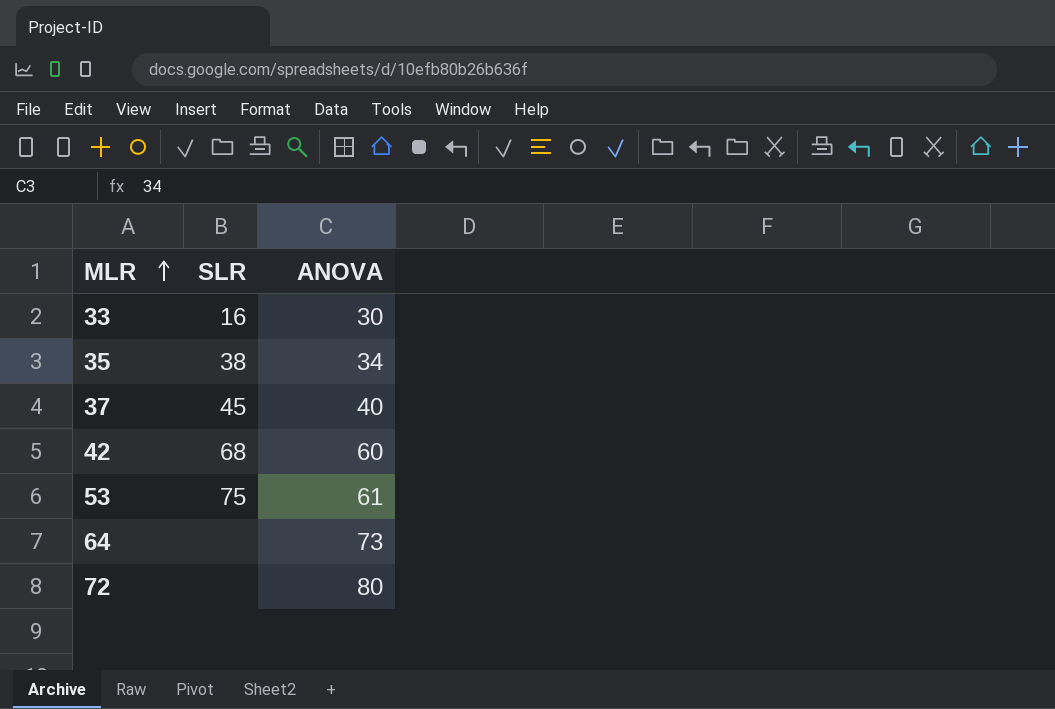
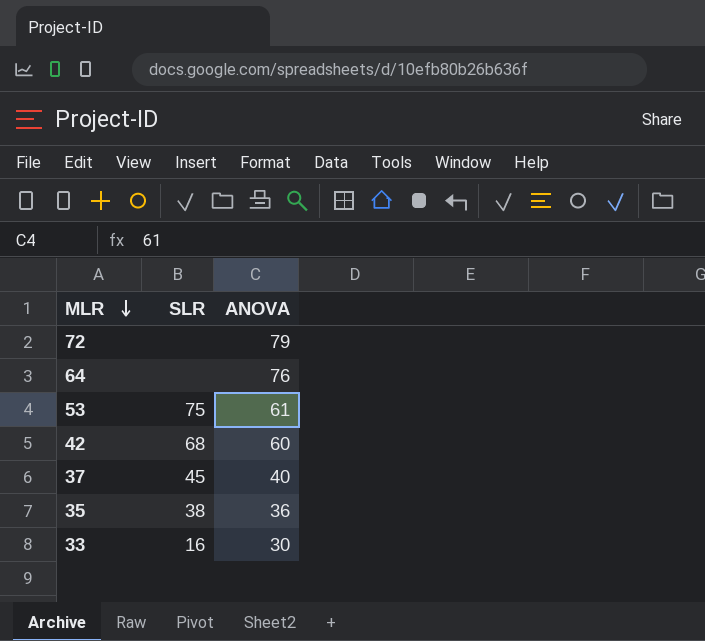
row order: MLR ascending -> MLR descending
72 | ANOVA: 80 -> 79
64 | ANOVA: 73 -> 76
35 | ANOVA: 34 -> 36

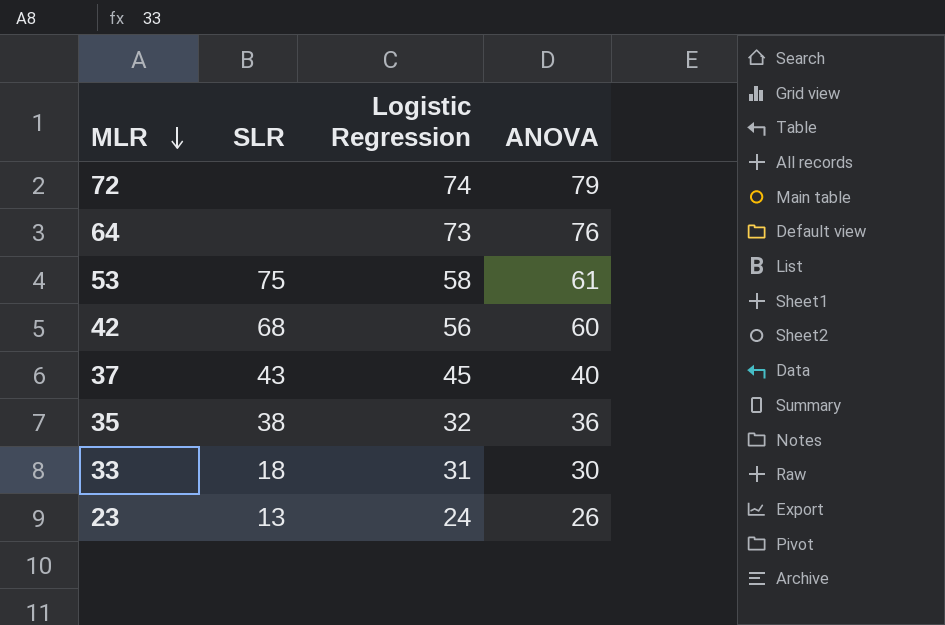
column Logistic Regression | position: none -> 3
37 | SLR: 45 -> 43
33 | SLR: 16 -> 18
row 23: none -> 13 | 24 | 26

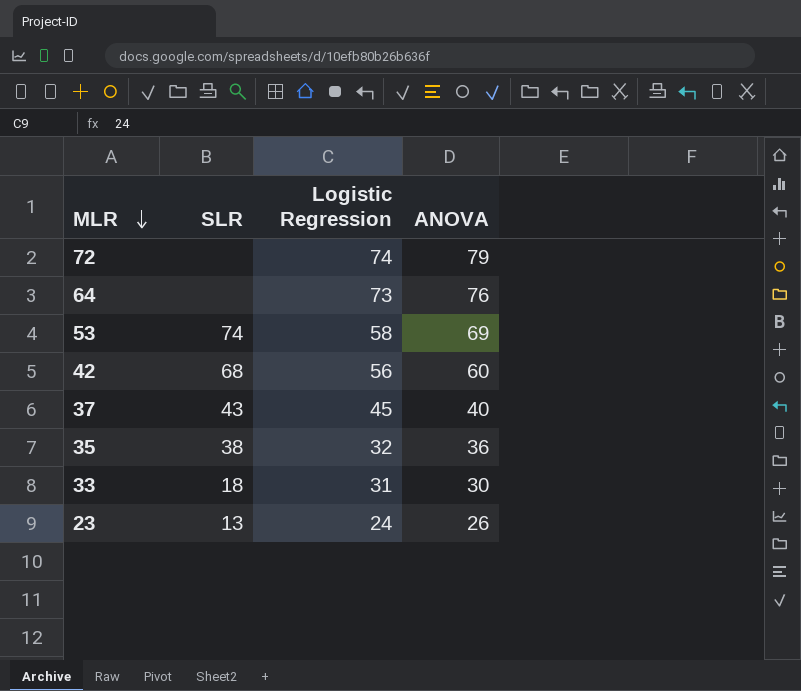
53 | SLR: 75 -> 74
53 | ANOVA: 61 -> 69

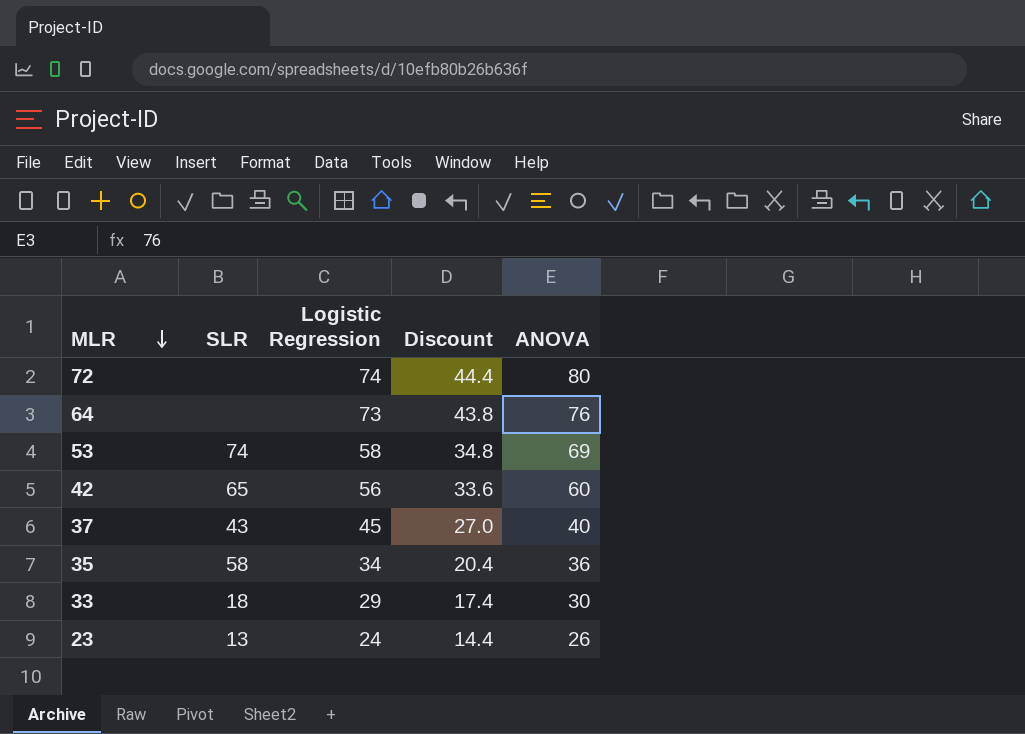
column Discount | formula: none -> [Logistic Regression] * 0.6
72 | ANOVA: 79 -> 80
42 | SLR: 68 -> 65
35 | SLR: 38 -> 58
35 | Logistic Regression: 32 -> 34
33 | Logistic Regression: 31 -> 29

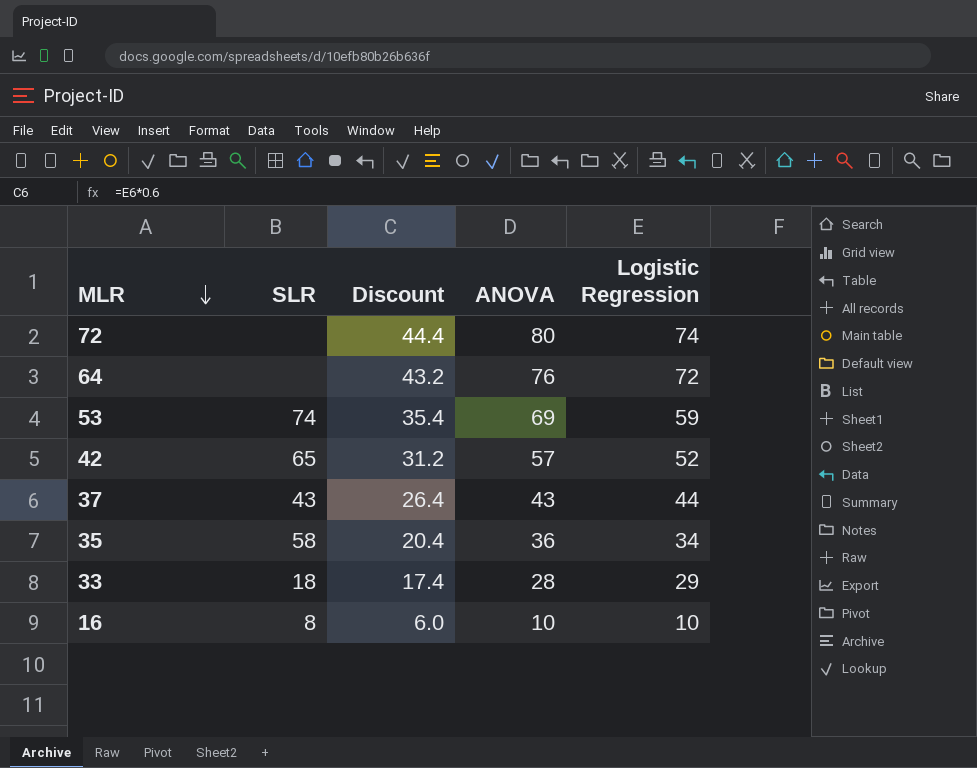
column Logistic Regression | position: 3 -> 5
row 23: 13 | 24 | 14.4 | 26 -> none
64 | Discount: 43.8 -> 43.2
64 | Logistic Regression: 73 -> 72
53 | Discount: 34.8 -> 35.4
53 | Logistic Regression: 58 -> 59
42 | Discount: 33.6 -> 31.2
42 | ANOVA: 60 -> 57
42 | Logistic Regression: 56 -> 52
37 | Discount: 27.0 -> 26.4
37 | ANOVA: 40 -> 43
37 | Logistic Regression: 45 -> 44
33 | ANOVA: 30 -> 28
row 16: none -> 8 | 6.0 | 10 | 10

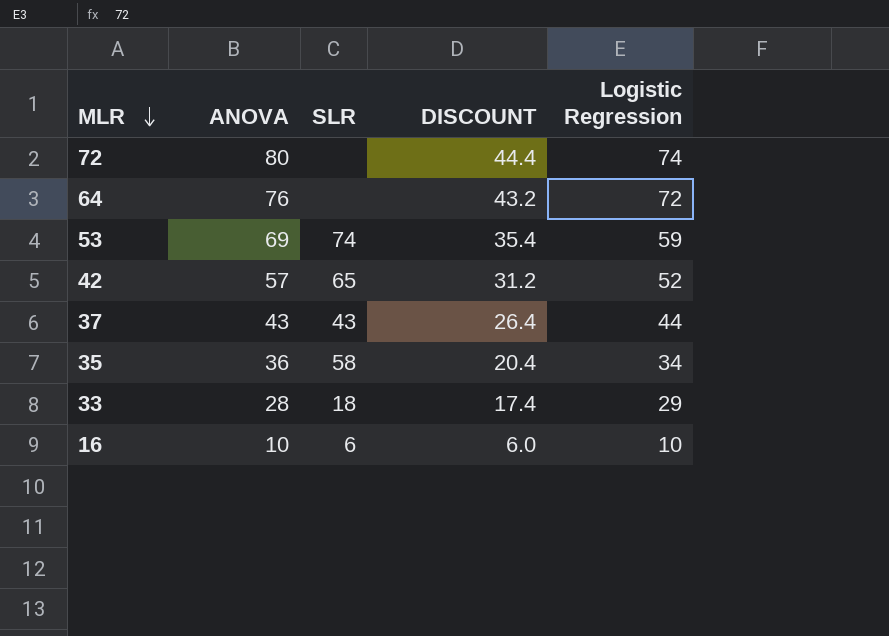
column ANOVA | position: 4 -> 2
column name: Discount -> DISCOUNT
16 | SLR: 8 -> 6

